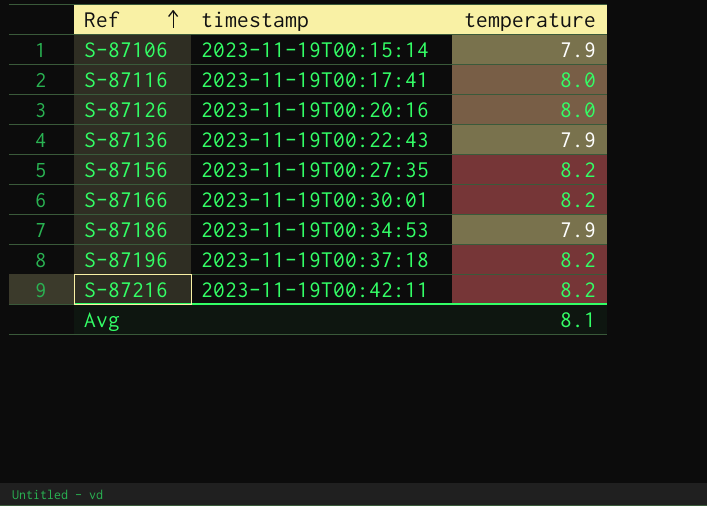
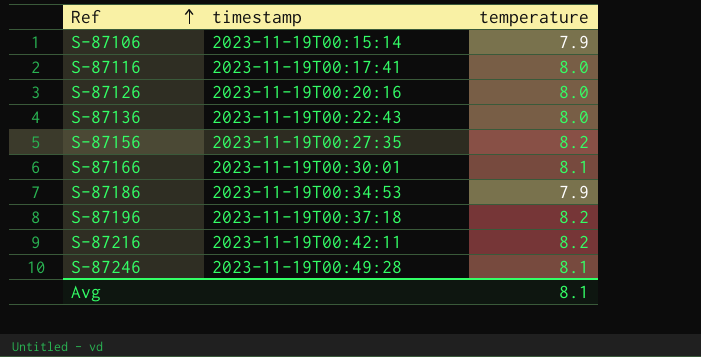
S-87136 | temperature: 7.9 -> 8.0
S-87166 | temperature: 8.2 -> 8.1
row S-87246: none -> 2023-11-19T00:49:28 | 8.1

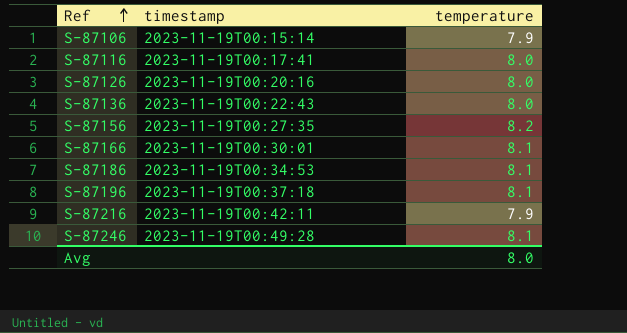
S-87186 | temperature: 7.9 -> 8.1
S-87196 | temperature: 8.2 -> 8.1
S-87216 | temperature: 8.2 -> 7.9
Avg | temperature: 8.1 -> 8.0

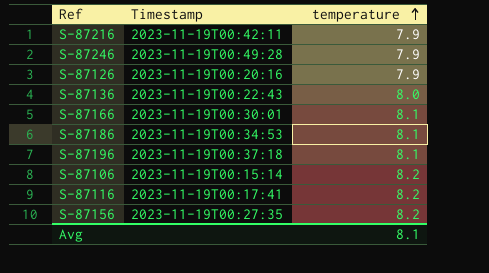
row order: Ref ascending -> temperature ascending
column name: timestamp -> Timestamp
S-87246 | temperature: 8.1 -> 7.9
S-87126 | temperature: 8.0 -> 7.9
S-87106 | temperature: 7.9 -> 8.2
S-87116 | temperature: 8.0 -> 8.2
Avg | temperature: 8.0 -> 8.1

